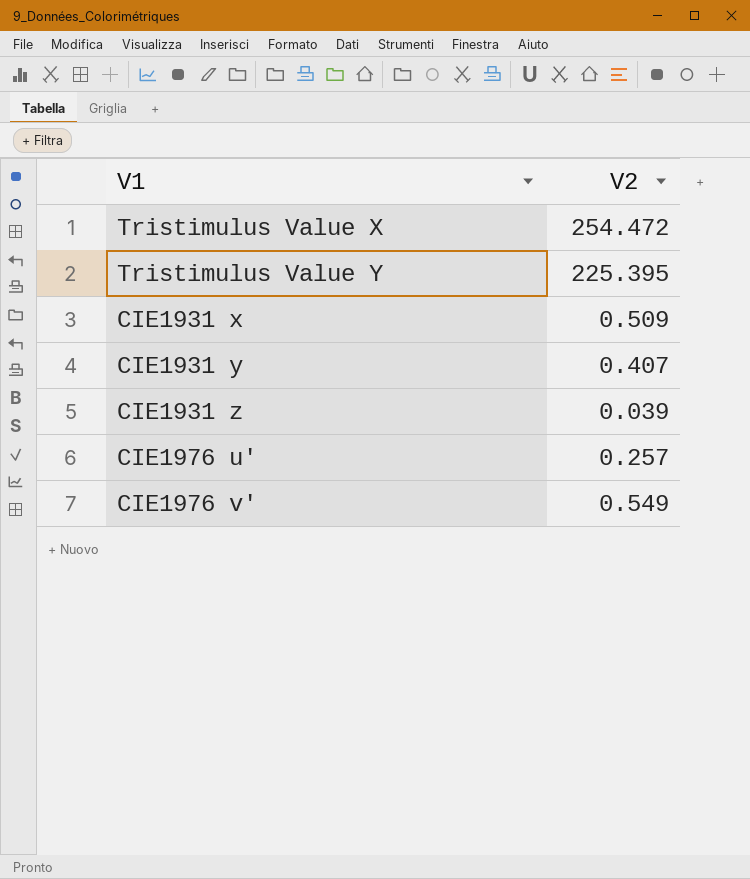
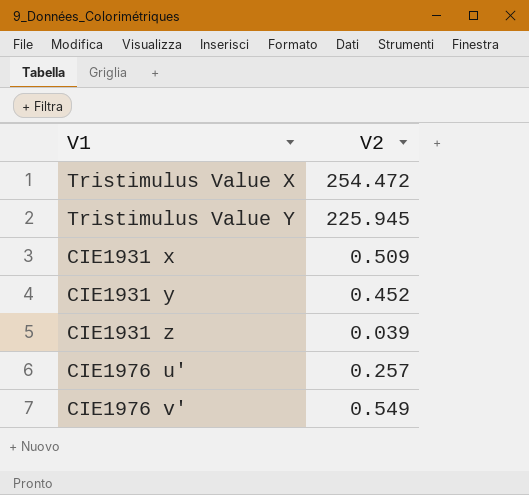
Tristimulus Value Y | V2: 225.395 -> 225.945
CIE1931 y | V2: 0.407 -> 0.452

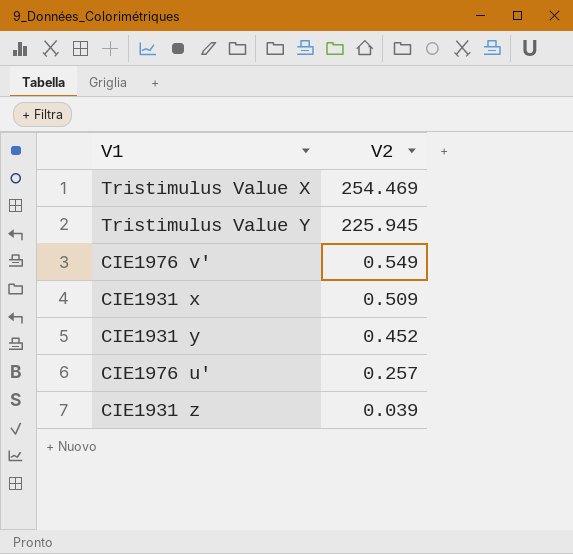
row order: none -> V2 descending
Tristimulus Value X | V2: 254.472 -> 254.469

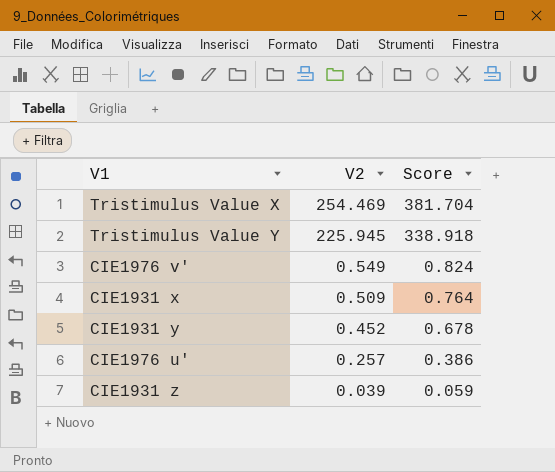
column Score | formula: none -> [V2] * 1.5

